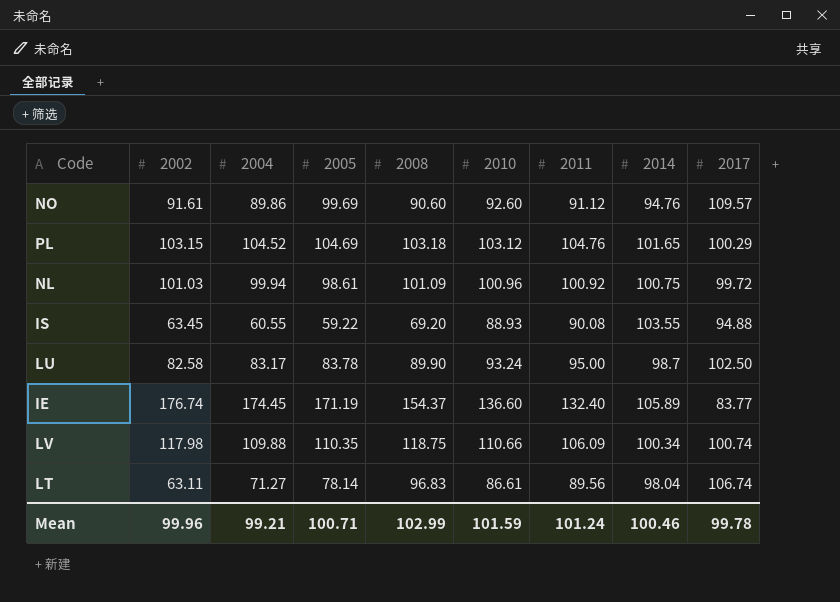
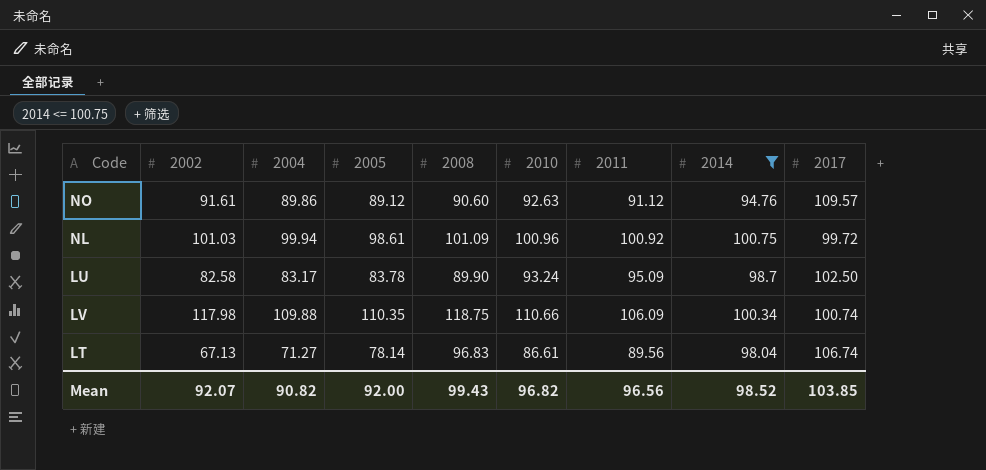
filter: none -> 2014 <= 100.75
NO | 2005: 99.69 -> 89.12
NO | 2010: 92.60 -> 92.63
LU | 2011: 95.00 -> 95.09
LT | 2002: 63.11 -> 67.13
Mean | 2002: 99.96 -> 92.07
Mean | 2004: 99.21 -> 90.82
Mean | 2005: 100.71 -> 92.00
Mean | 2008: 102.99 -> 99.43
Mean | 2010: 101.59 -> 96.82
Mean | 2011: 101.24 -> 96.56
Mean | 2014: 100.46 -> 98.52
Mean | 2017: 99.78 -> 103.85

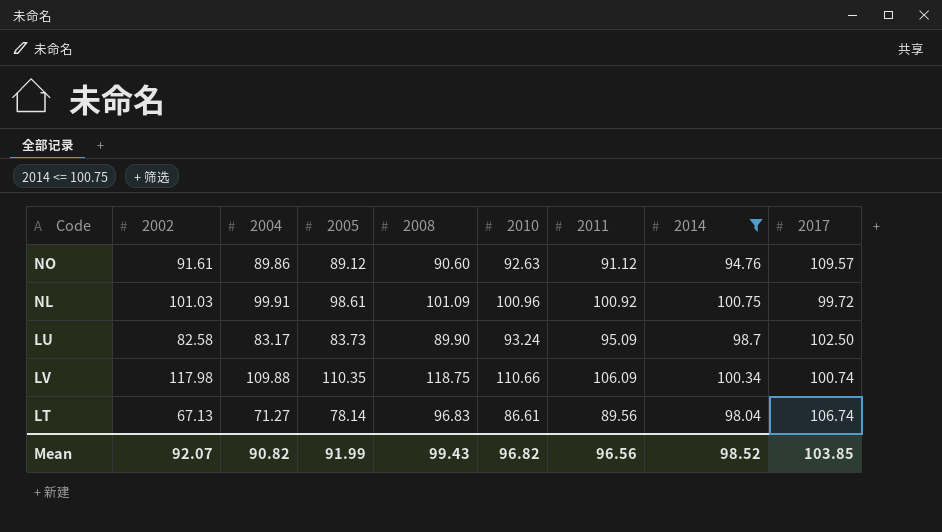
NL | 2004: 99.94 -> 99.91
LU | 2005: 83.78 -> 83.73
Mean | 2005: 92.00 -> 91.99

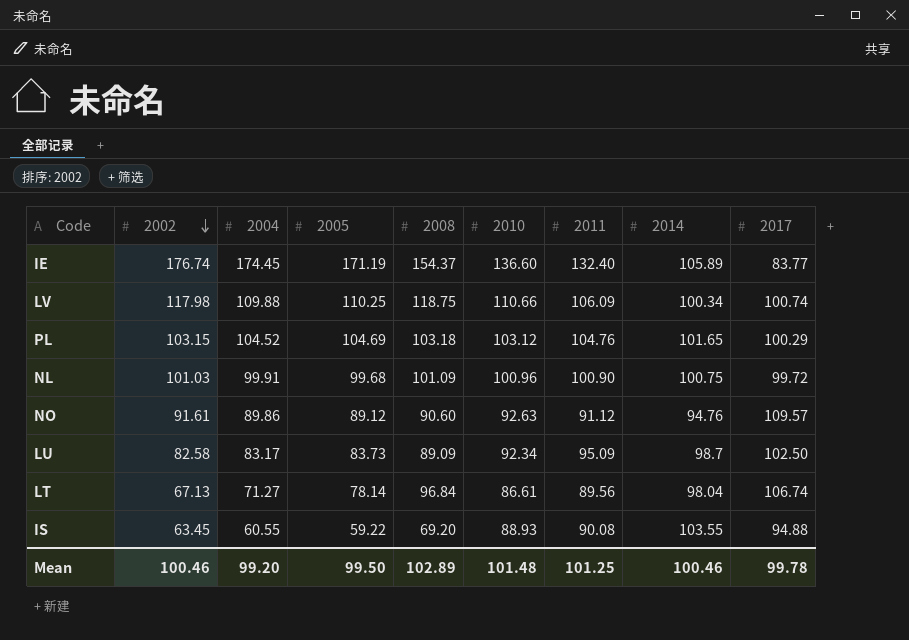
filter: 2014 <= 100.75 -> none
row order: none -> 2002 descending
LV | 2005: 110.35 -> 110.25
NL | 2005: 98.61 -> 99.68
NL | 2011: 100.92 -> 100.90
LU | 2008: 89.90 -> 89.09
LU | 2010: 93.24 -> 92.34
LT | 2008: 96.83 -> 96.84
Mean | 2002: 92.07 -> 100.46
Mean | 2004: 90.82 -> 99.20
Mean | 2005: 91.99 -> 99.50
Mean | 2008: 99.43 -> 102.89
Mean | 2010: 96.82 -> 101.48
Mean | 2011: 96.56 -> 101.25
Mean | 2014: 98.52 -> 100.46
Mean | 2017: 103.85 -> 99.78

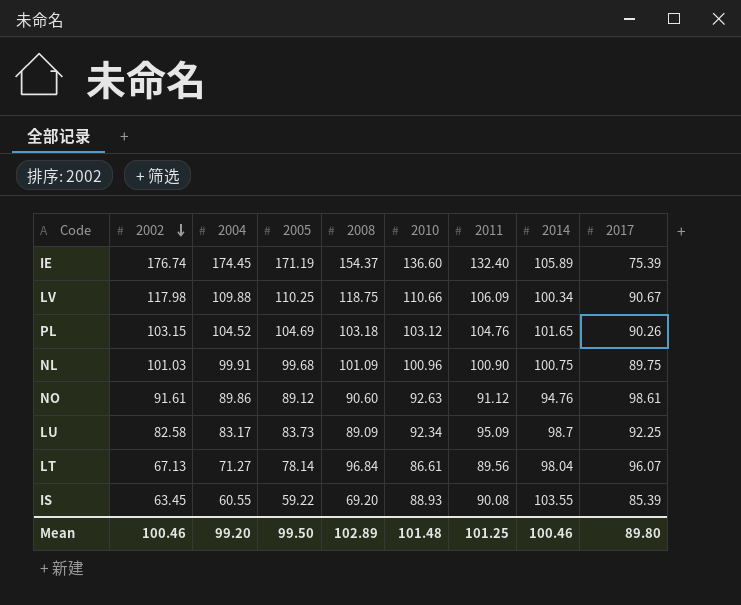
IE | 2017: 83.77 -> 75.39
LV | 2017: 100.74 -> 90.67
PL | 2017: 100.29 -> 90.26
NL | 2017: 99.72 -> 89.75
NO | 2017: 109.57 -> 98.61
LU | 2017: 102.50 -> 92.25
LT | 2017: 106.74 -> 96.07
IS | 2017: 94.88 -> 85.39
Mean | 2017: 99.78 -> 89.80

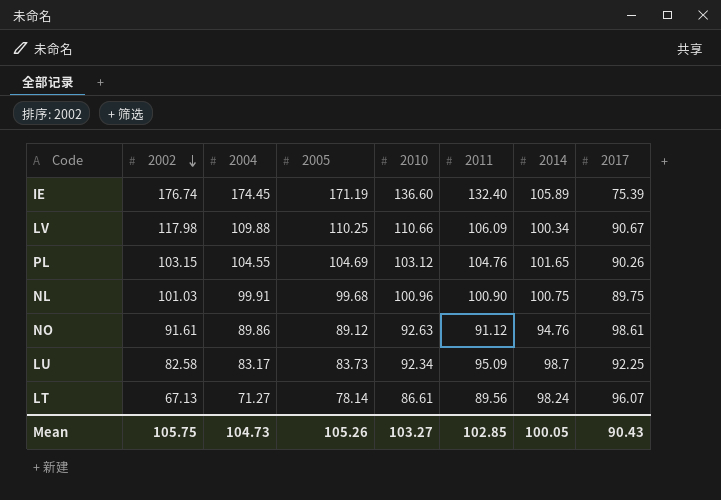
column 2008 | position: 5 -> none
row IS: 63.45 | 60.55 | 59.22 | 69.20 | 88.93 | 90.08 | 103.55 | 85.39 -> none
PL | 2004: 104.52 -> 104.55
LT | 2014: 98.04 -> 98.24
Mean | 2002: 100.46 -> 105.75
Mean | 2004: 99.20 -> 104.73
Mean | 2005: 99.50 -> 105.26
Mean | 2010: 101.48 -> 103.27
Mean | 2011: 101.25 -> 102.85
Mean | 2014: 100.46 -> 100.05
Mean | 2017: 89.80 -> 90.43

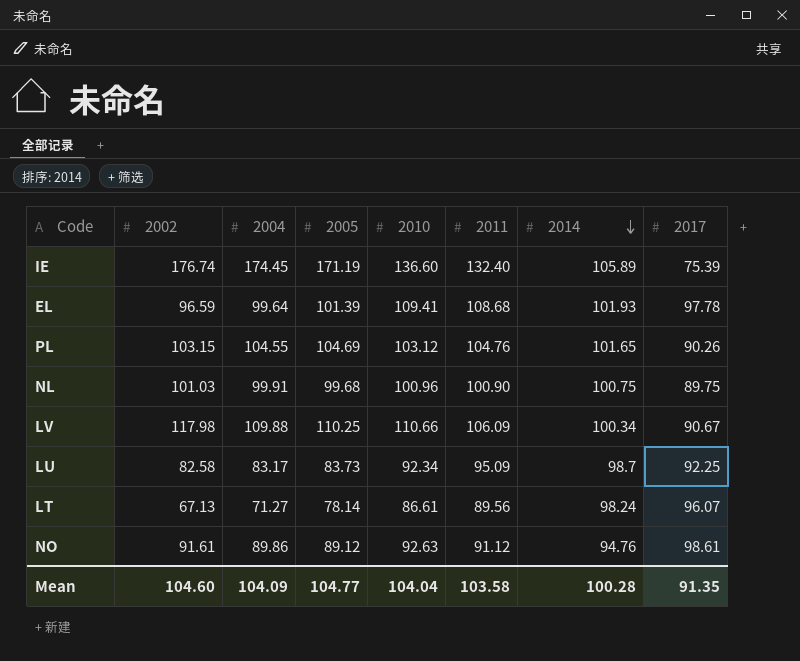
row order: 2002 descending -> 2014 descending
row EL: none -> 96.59 | 99.64 | 101.39 | 109.41 | 108.68 | 101.93 | 97.78
Mean | 2002: 105.75 -> 104.60
Mean | 2004: 104.73 -> 104.09
Mean | 2005: 105.26 -> 104.77
Mean | 2010: 103.27 -> 104.04
Mean | 2011: 102.85 -> 103.58
Mean | 2014: 100.05 -> 100.28
Mean | 2017: 90.43 -> 91.35

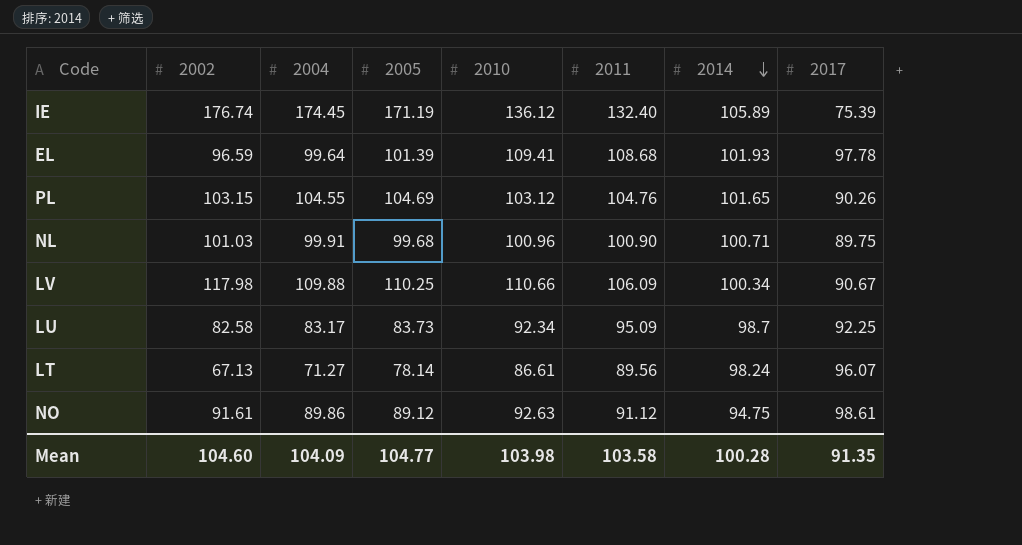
IE | 2010: 136.60 -> 136.12
NL | 2014: 100.75 -> 100.71
NO | 2014: 94.76 -> 94.75
Mean | 2010: 104.04 -> 103.98

